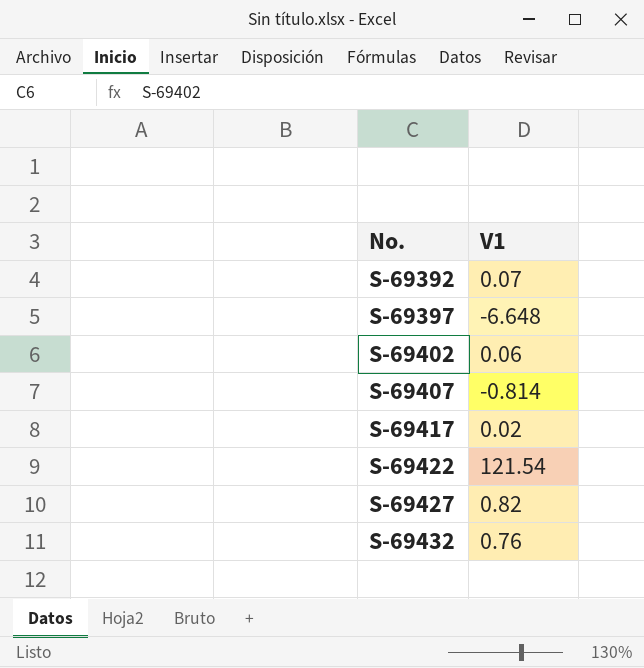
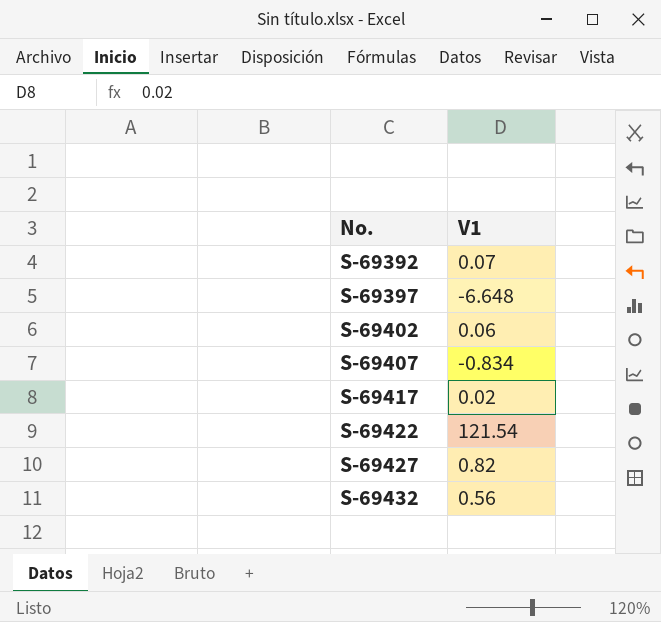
S-69407 | V1: -0.814 -> -0.834
S-69432 | V1: 0.76 -> 0.56

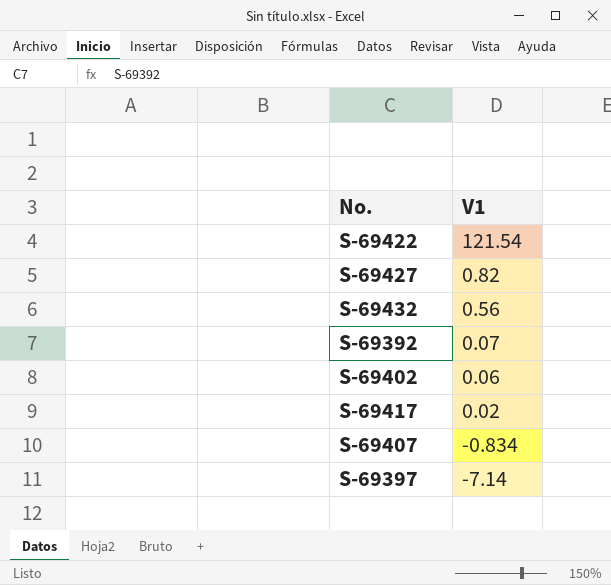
row order: No. ascending -> V1 descending
S-69397 | V1: -6.648 -> -7.14

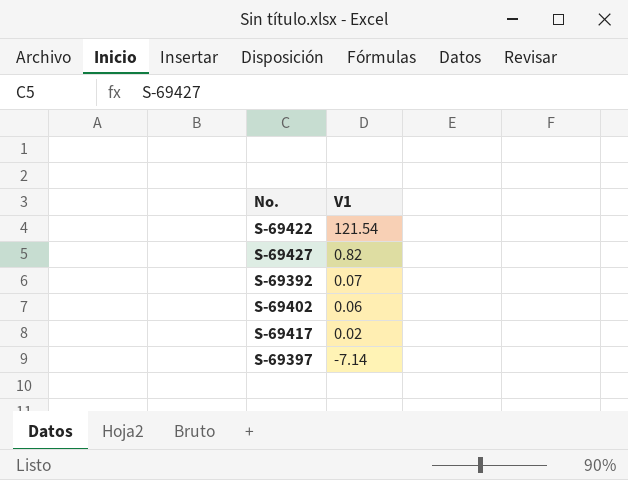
row S-69432: 0.56 -> none
row S-69407: -0.834 -> none

